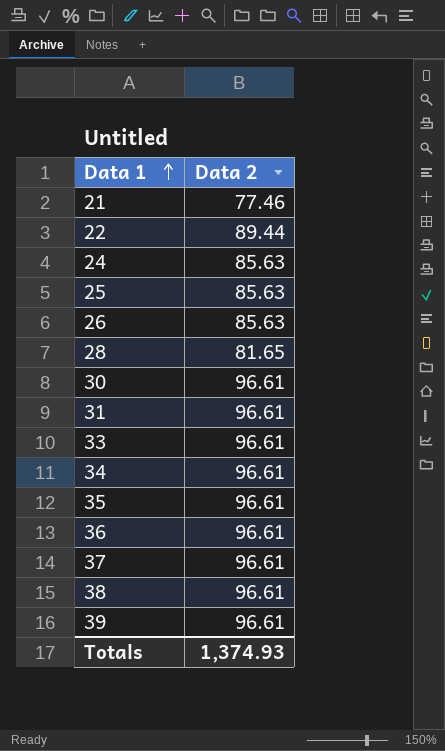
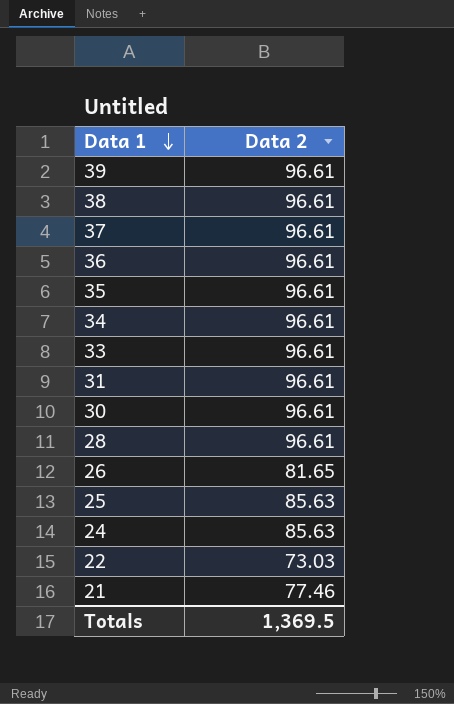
row order: Data 1 ascending -> Data 1 descending
28 | Data 2: 81.65 -> 96.61
26 | Data 2: 85.63 -> 81.65
22 | Data 2: 89.44 -> 73.03
Totals | Data 2: 1,374.93 -> 1,369.5

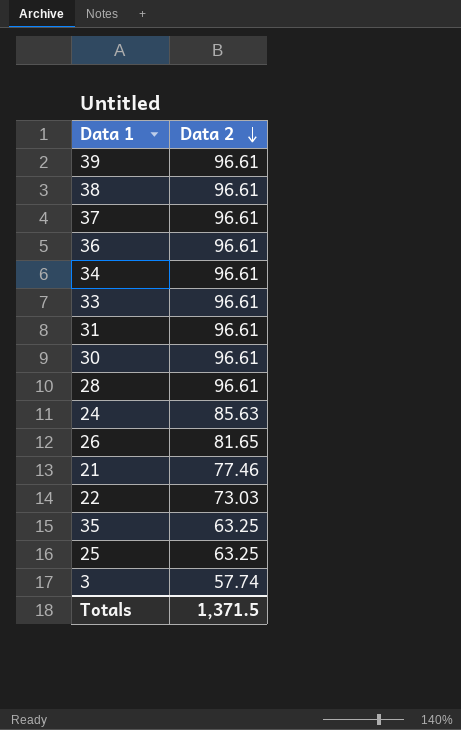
row order: Data 1 descending -> Data 2 descending
35 | Data 2: 96.61 -> 63.25
25 | Data 2: 85.63 -> 63.25
row 3: none -> 57.74
Totals | Data 2: 1,369.5 -> 1,371.5

